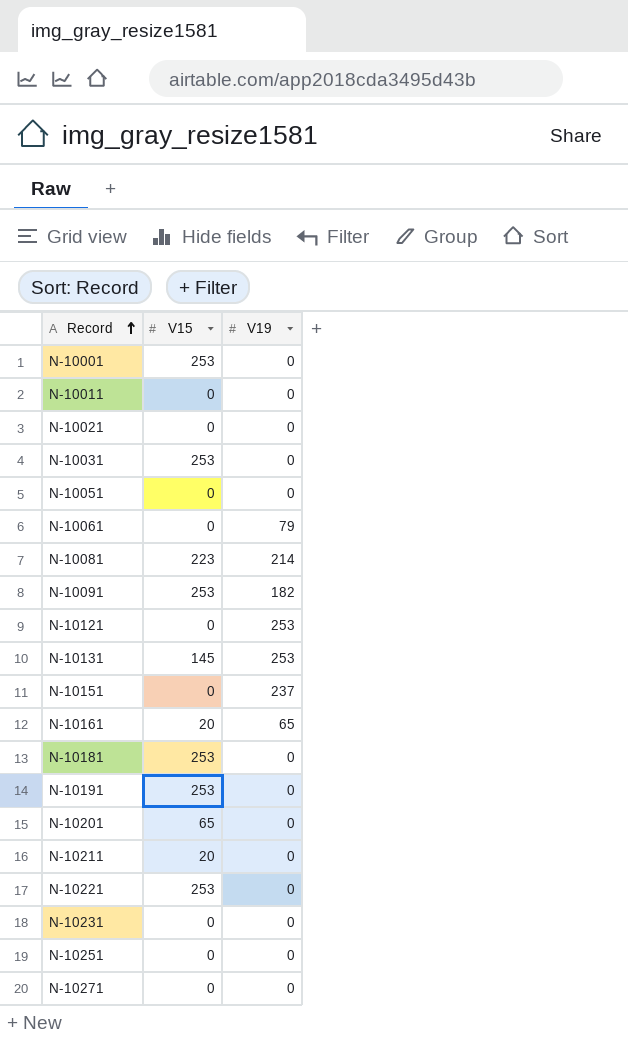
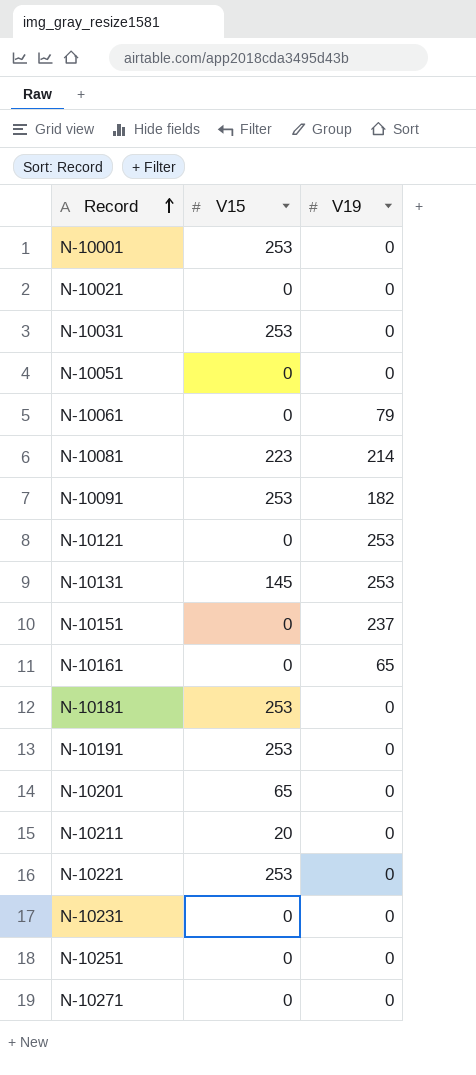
row N-10011: 0 | 0 -> none
N-10161 | V15: 20 -> 0

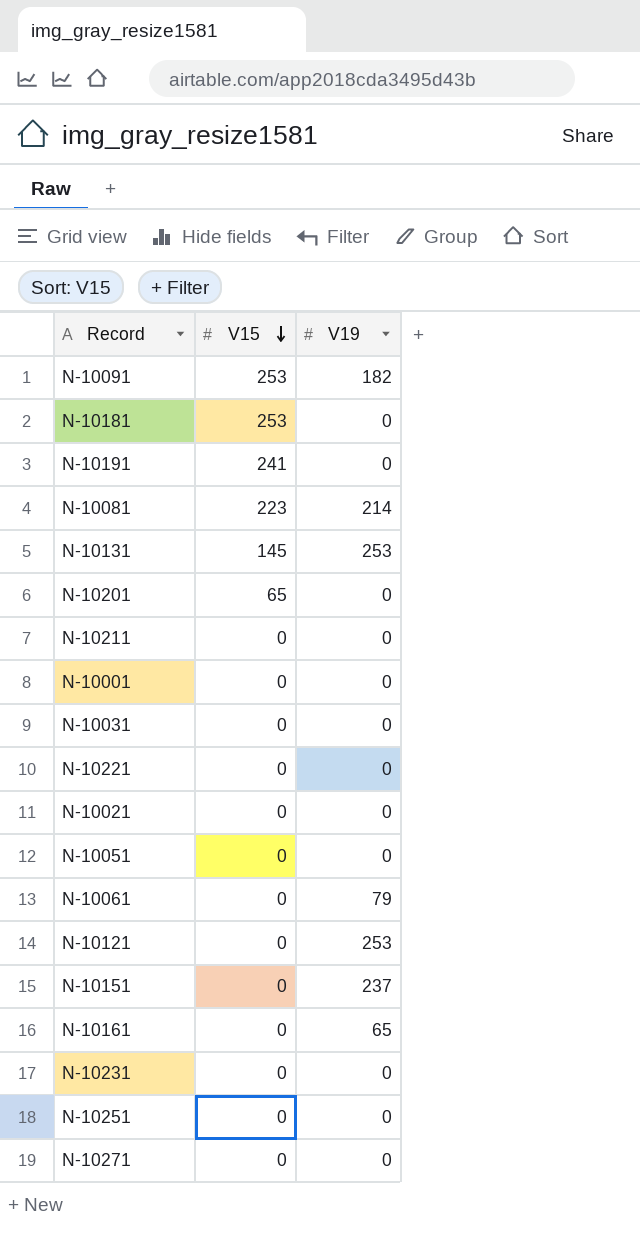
row order: Record ascending -> V15 descending
N-10191 | V15: 253 -> 241
N-10211 | V15: 20 -> 0
N-10001 | V15: 253 -> 0
N-10031 | V15: 253 -> 0
N-10221 | V15: 253 -> 0

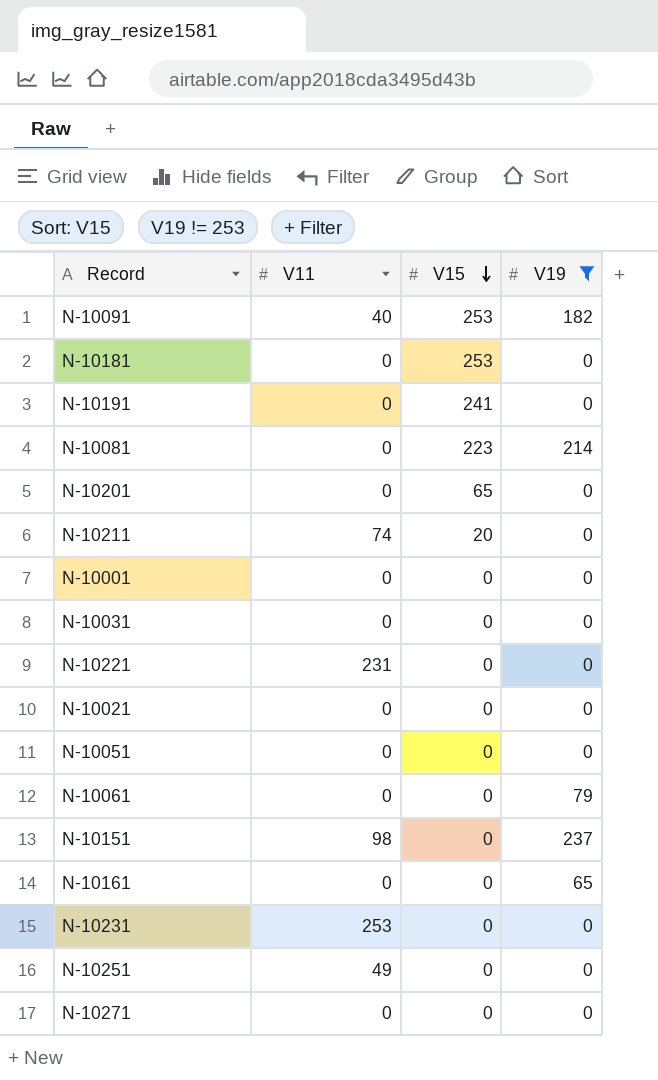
filter: none -> V19 != 253
column V11 | position: none -> 2
N-10211 | V15: 0 -> 20

